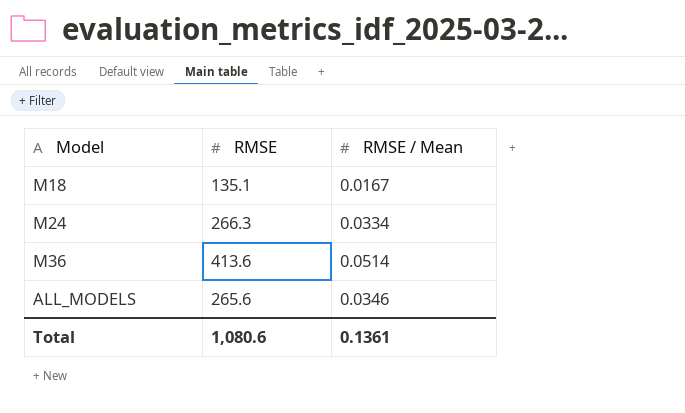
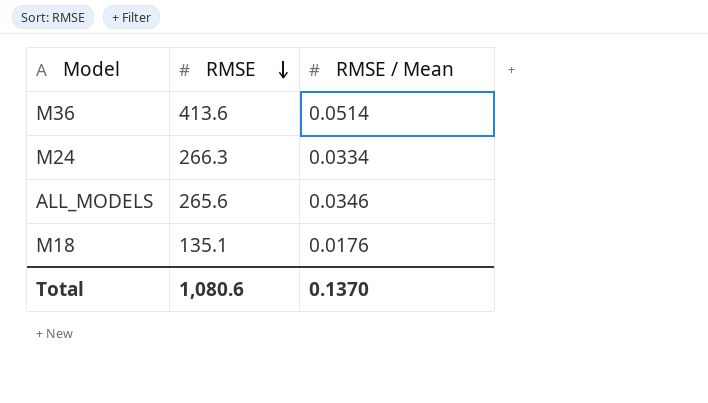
row order: none -> RMSE descending
M18 | RMSE / Mean: 0.0167 -> 0.0176
Total | RMSE / Mean: 0.1361 -> 0.1370

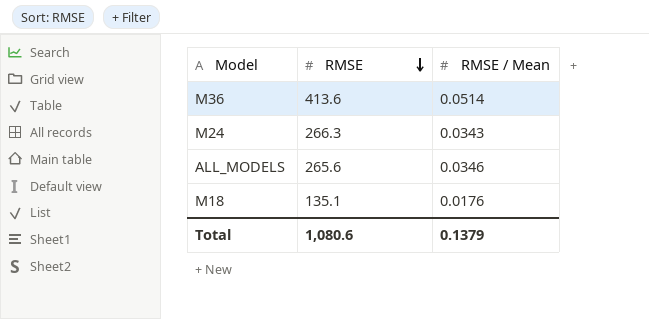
M24 | RMSE / Mean: 0.0334 -> 0.0343
Total | RMSE / Mean: 0.1370 -> 0.1379

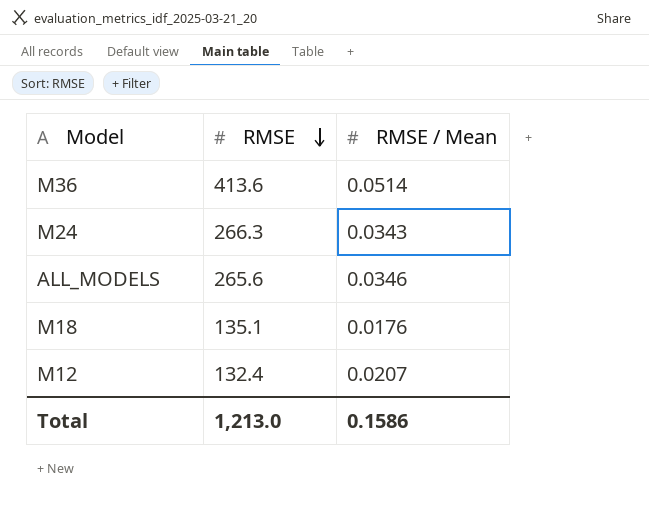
row M12: none -> 132.4 | 0.0207
Total | RMSE: 1,080.6 -> 1,213.0
Total | RMSE / Mean: 0.1379 -> 0.1586

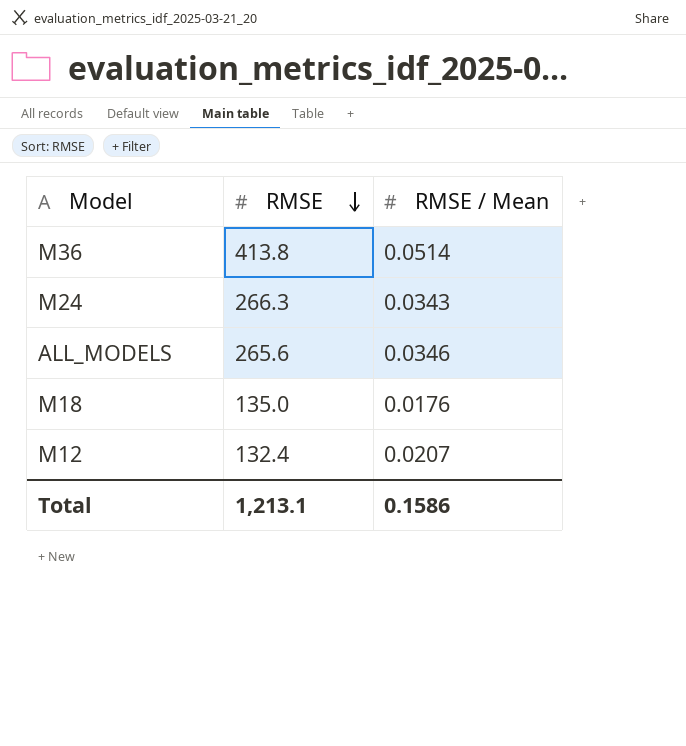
M36 | RMSE: 413.6 -> 413.8
M18 | RMSE: 135.1 -> 135.0
Total | RMSE: 1,213.0 -> 1,213.1

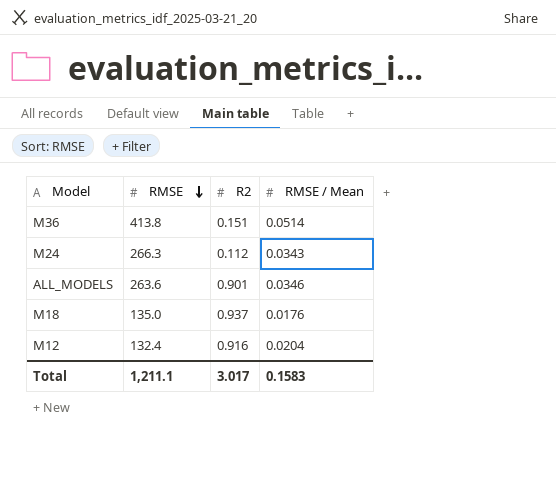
column R2 | position: none -> 3
ALL_MODELS | RMSE: 265.6 -> 263.6
M12 | RMSE / Mean: 0.0207 -> 0.0204
Total | RMSE: 1,213.1 -> 1,211.1
Total | RMSE / Mean: 0.1586 -> 0.1583

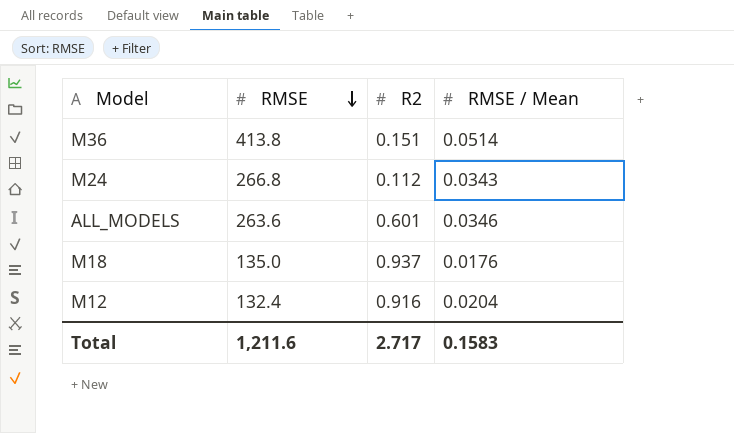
M24 | RMSE: 266.3 -> 266.8
ALL_MODELS | R2: 0.901 -> 0.601
Total | RMSE: 1,211.1 -> 1,211.6
Total | R2: 3.017 -> 2.717

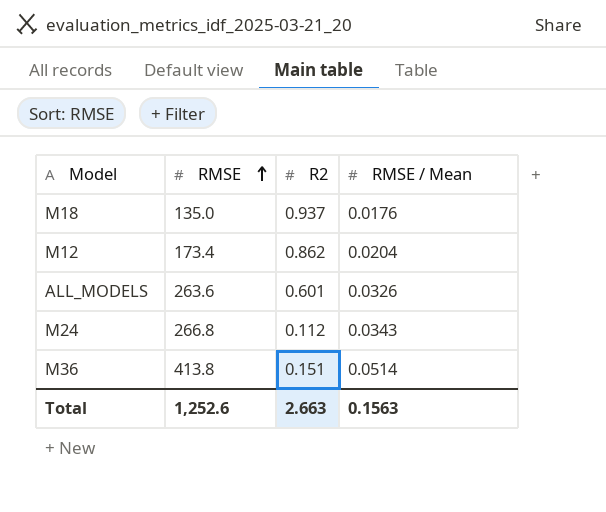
row order: RMSE descending -> RMSE ascending
M12 | RMSE: 132.4 -> 173.4
M12 | R2: 0.916 -> 0.862
ALL_MODELS | RMSE / Mean: 0.0346 -> 0.0326
Total | RMSE: 1,211.6 -> 1,252.6
Total | R2: 2.717 -> 2.663
Total | RMSE / Mean: 0.1583 -> 0.1563

